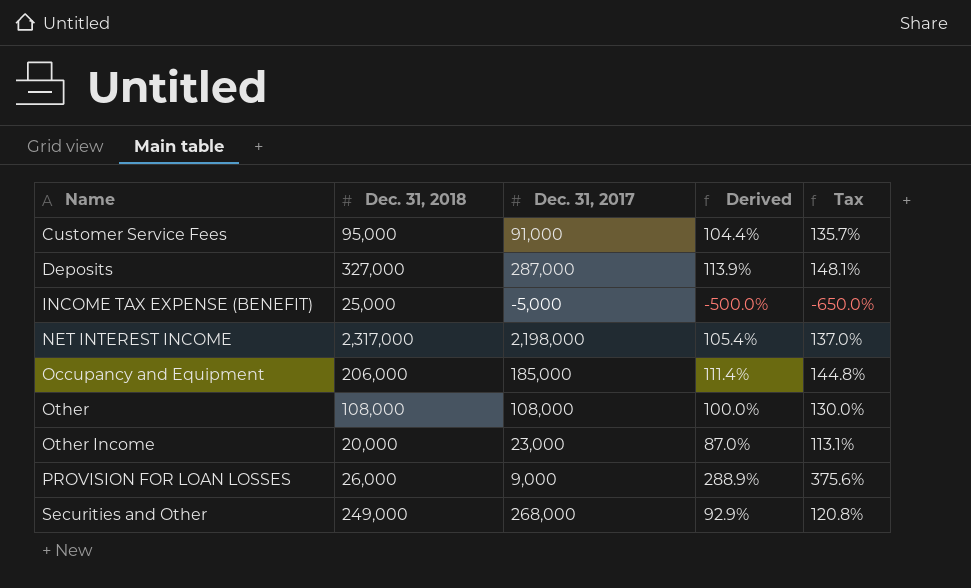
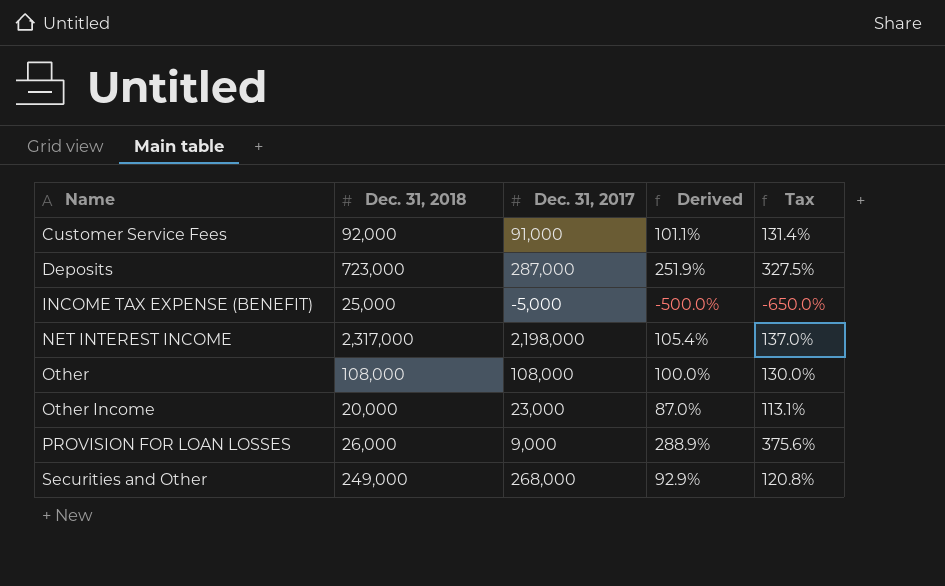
row Occupancy and Equipment: 206,000 | 185,000 | 111.4% | 144.8% -> none
Customer Service Fees | Dec. 31, 2018: 95,000 -> 92,000
Customer Service Fees | Derived: 104.4% -> 101.1%
Customer Service Fees | Tax: 135.7% -> 131.4%
Deposits | Dec. 31, 2018: 327,000 -> 723,000
Deposits | Derived: 113.9% -> 251.9%
Deposits | Tax: 148.1% -> 327.5%

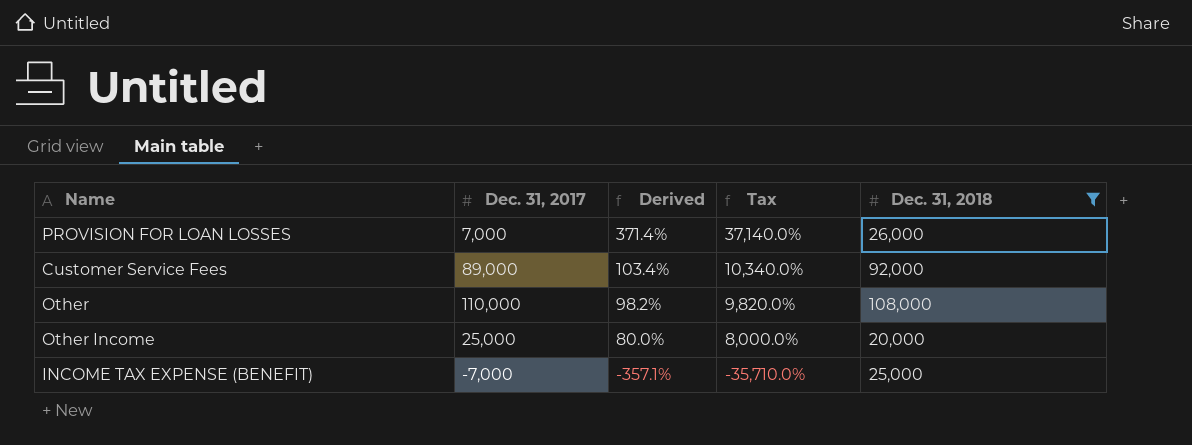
filter: none -> Dec. 31, 2018 <= 108,000
row order: Name ascending -> Derived descending
column Tax | formula: [Derived] * 1.3 -> [Derived] * 100
column Dec. 31, 2018 | position: 2 -> 5
PROVISION FOR LOAN LOSSES | Dec. 31, 2017: 9,000 -> 7,000
PROVISION FOR LOAN LOSSES | Derived: 288.9% -> 371.4%
Customer Service Fees | Dec. 31, 2017: 91,000 -> 89,000
Customer Service Fees | Derived: 101.1% -> 103.4%
Other | Dec. 31, 2017: 108,000 -> 110,000
Other | Derived: 100.0% -> 98.2%
Other Income | Dec. 31, 2017: 23,000 -> 25,000
Other Income | Derived: 87.0% -> 80.0%
INCOME TAX EXPENSE (BENEFIT) | Dec. 31, 2017: -5,000 -> -7,000
INCOME TAX EXPENSE (BENEFIT) | Derived: -500.0% -> -357.1%

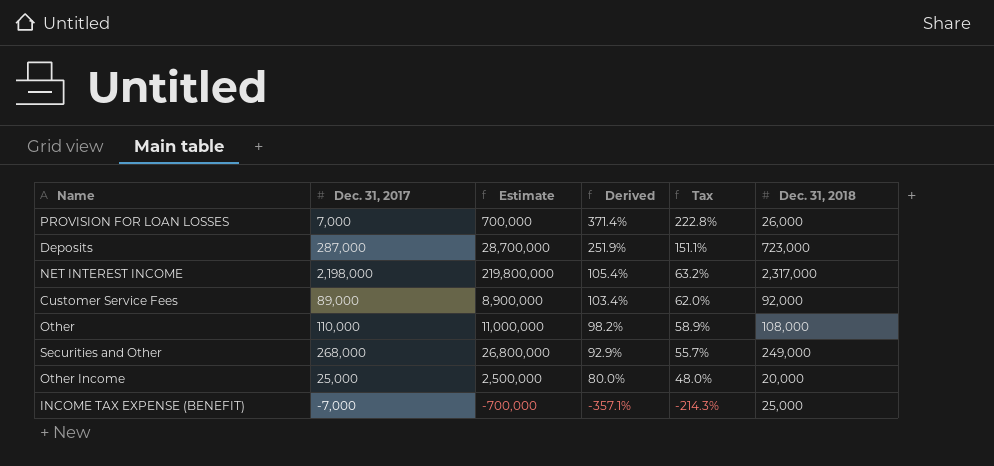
filter: Dec. 31, 2018 <= 108,000 -> none
column Estimate | formula: none -> [Dec. 31, 2017] * 100
column Tax | formula: [Derived] * 100 -> [Derived] * 0.6

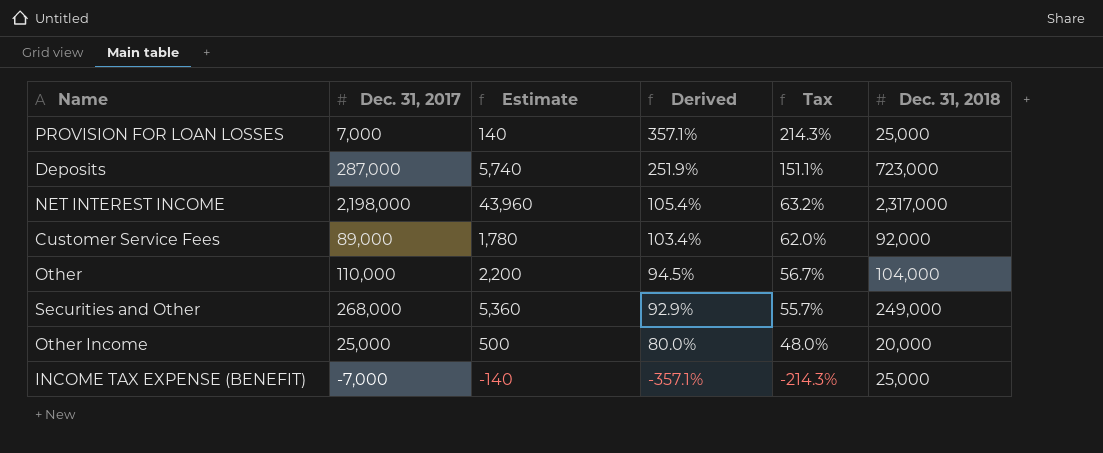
column Estimate | formula: [Dec. 31, 2017] * 100 -> [Dec. 31, 2017] * 0.02
PROVISION FOR LOAN LOSSES | Derived: 371.4% -> 357.1%
PROVISION FOR LOAN LOSSES | Tax: 222.8% -> 214.3%
PROVISION FOR LOAN LOSSES | Dec. 31, 2018: 26,000 -> 25,000
Other | Derived: 98.2% -> 94.5%
Other | Tax: 58.9% -> 56.7%
Other | Dec. 31, 2018: 108,000 -> 104,000

